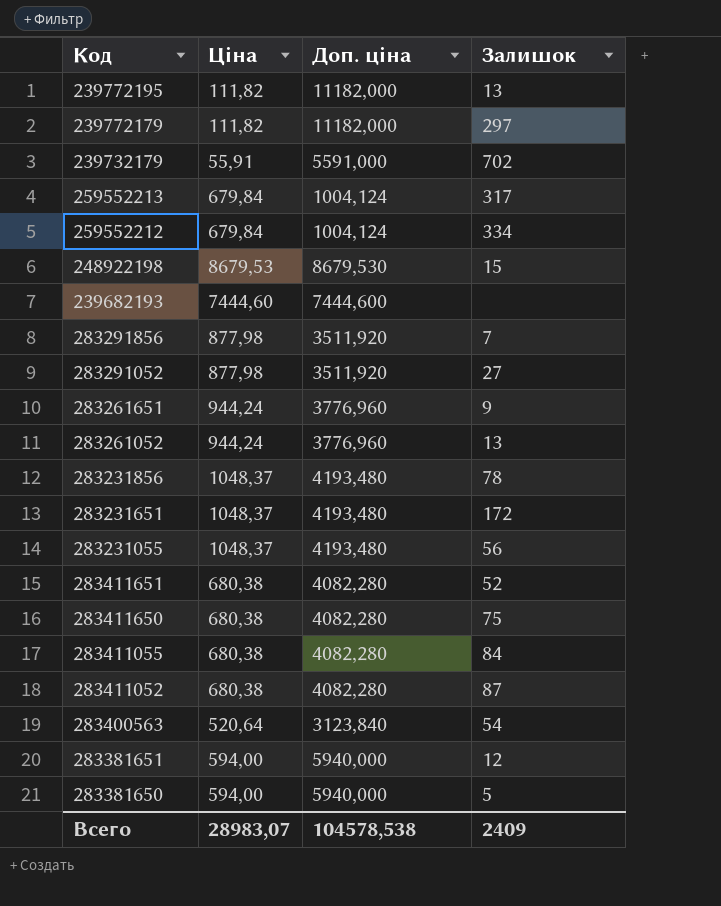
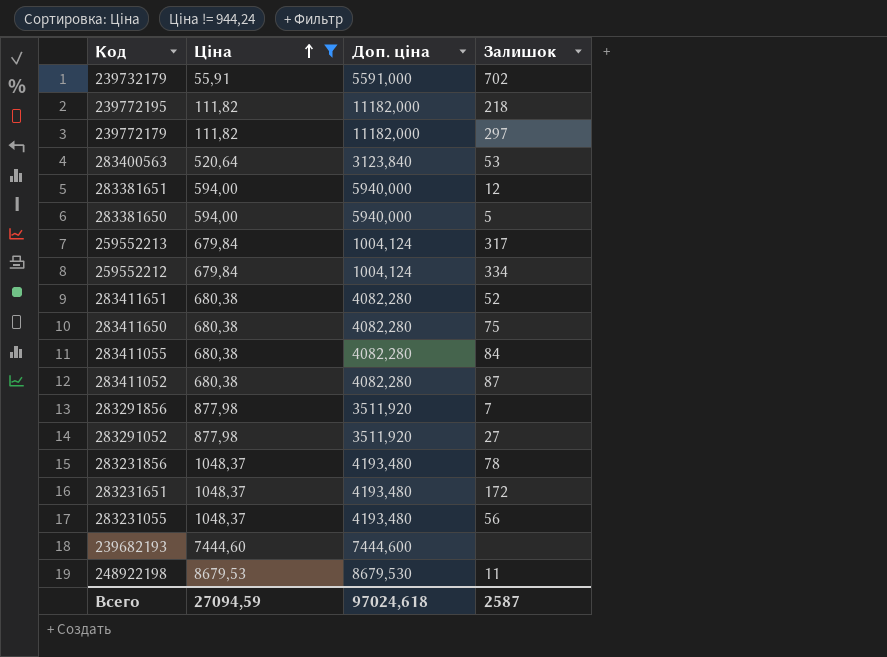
filter: none -> Ціна != 944,24
row order: none -> Ціна ascending
239772195 | Залишок: 13 -> 218
283400563 | Залишок: 54 -> 53
248922198 | Залишок: 15 -> 11
Всего | Ціна: 28983,07 -> 27094,59
Всего | Доп. ціна: 104578,538 -> 97024,618
Всего | Залишок: 2409 -> 2587

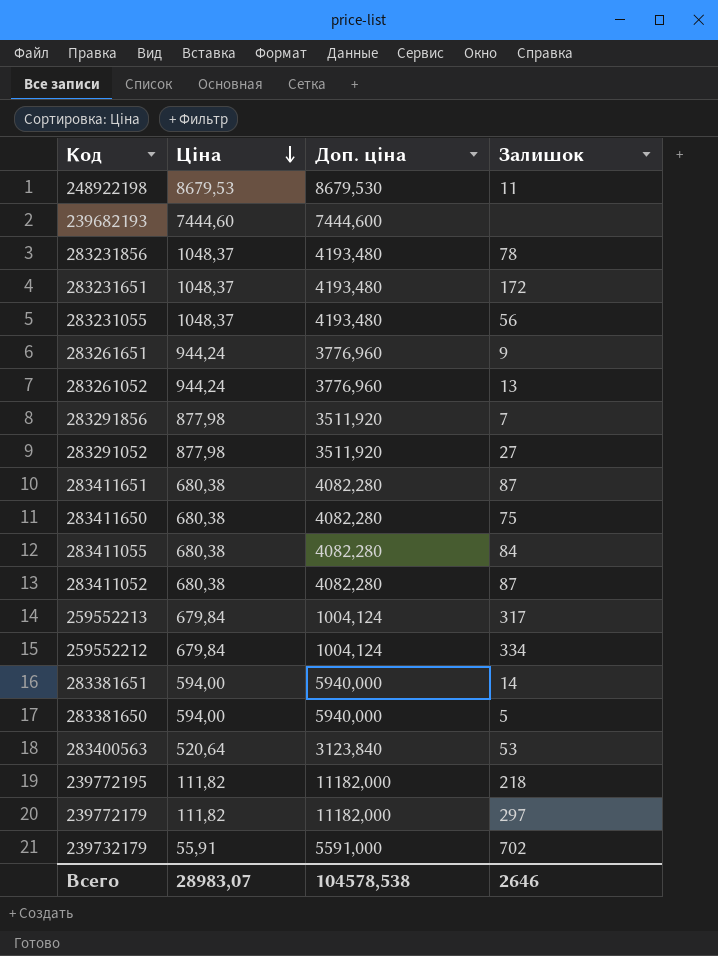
filter: Ціна != 944,24 -> none
row order: Ціна ascending -> Ціна descending
283411651 | Залишок: 52 -> 87
283381651 | Залишок: 12 -> 14
Всего | Ціна: 27094,59 -> 28983,07
Всего | Доп. ціна: 97024,618 -> 104578,538
Всего | Залишок: 2587 -> 2646

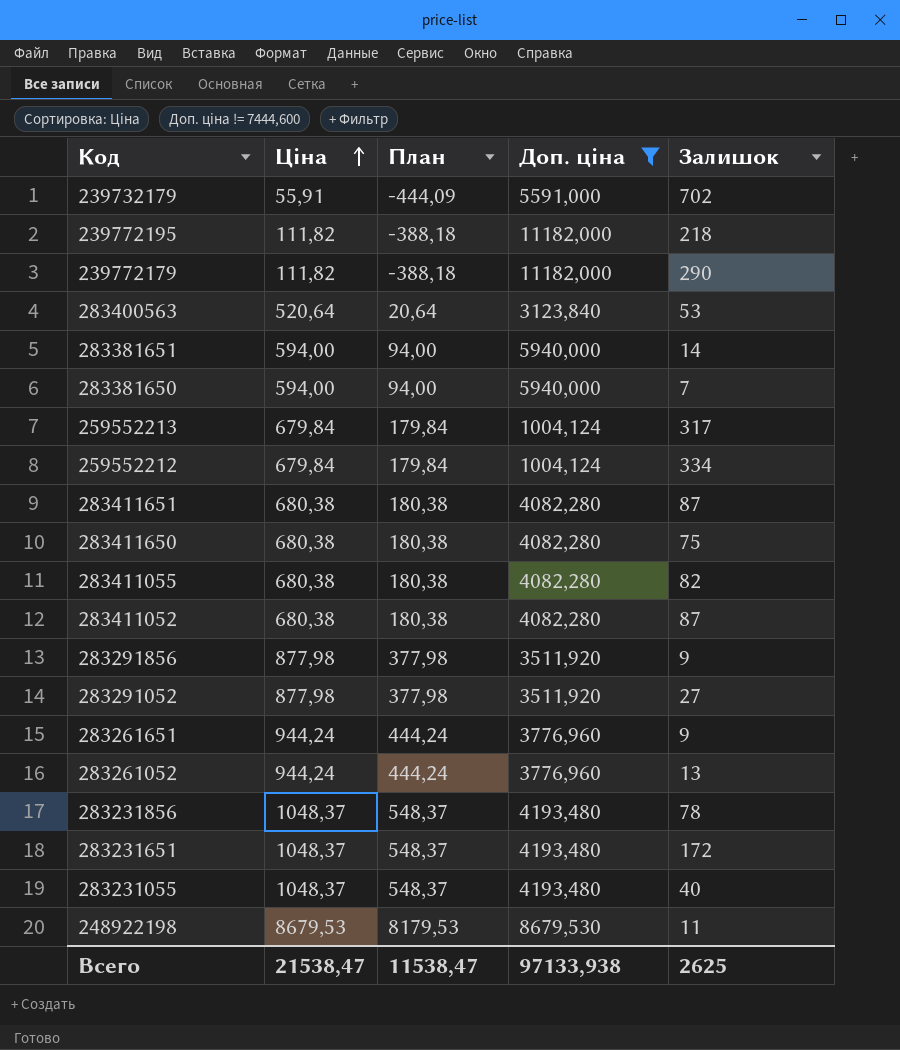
filter: none -> Доп. ціна != 7444,600
row order: Ціна descending -> Ціна ascending
column План | formula: none -> [Ціна] - 500
239772179 | Залишок: 297 -> 290
283381650 | Залишок: 5 -> 7
283411055 | Залишок: 84 -> 82
283291856 | Залишок: 7 -> 9
283231055 | Залишок: 56 -> 40
Всего | Ціна: 28983,07 -> 21538,47
Всего | Доп. ціна: 104578,538 -> 97133,938
Всего | Залишок: 2646 -> 2625

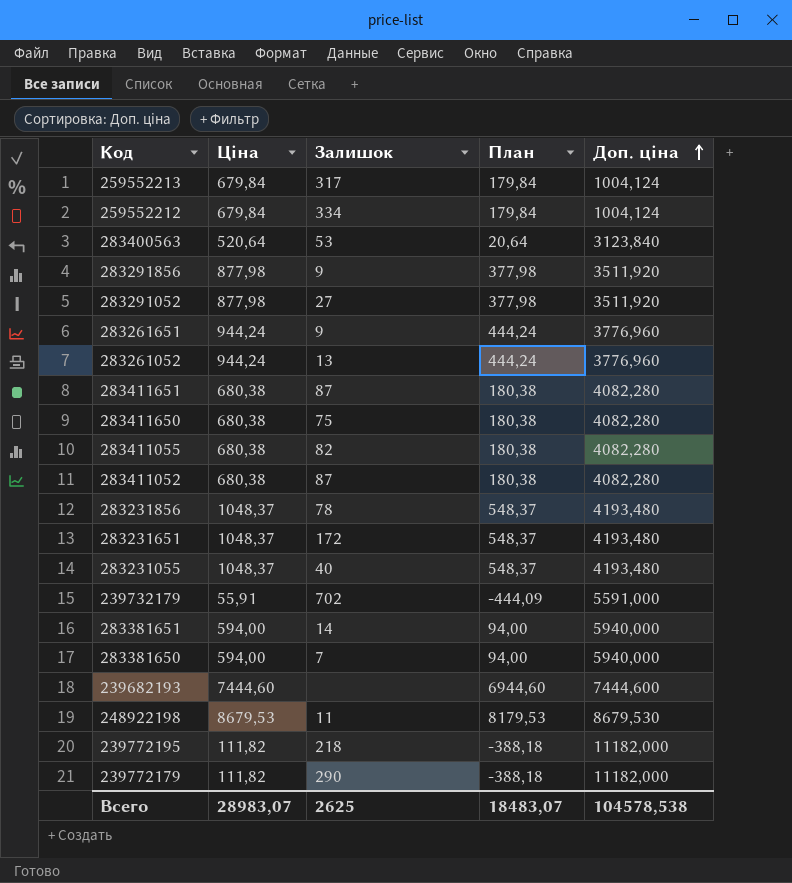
filter: Доп. ціна != 7444,600 -> none
row order: Ціна ascending -> Доп. ціна ascending
column Залишок | position: 5 -> 3
Всего | Ціна: 21538,47 -> 28983,07
Всего | План: 11538,47 -> 18483,07
Всего | Доп. ціна: 97133,938 -> 104578,538

